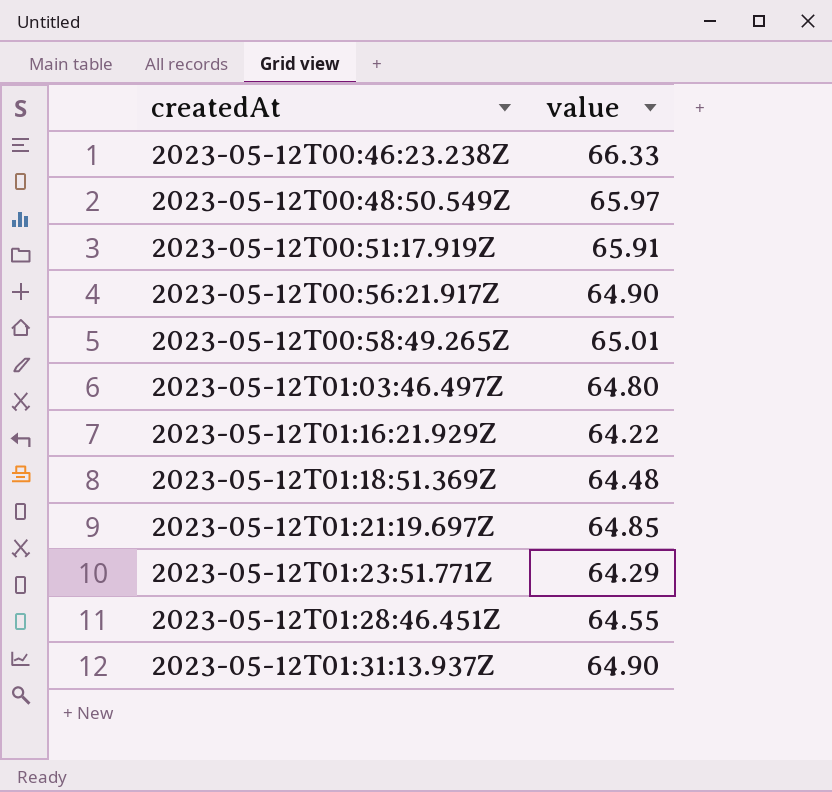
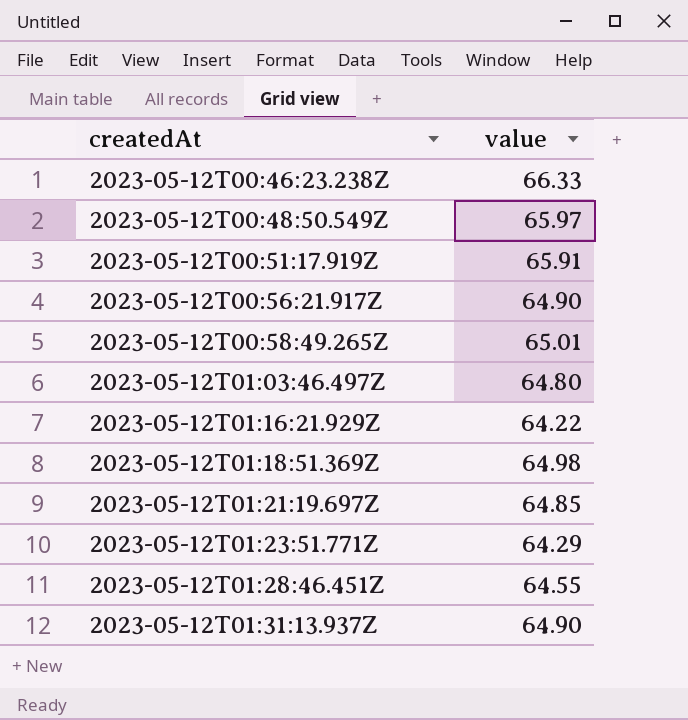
2023-05-12T01:18:51.369Z | value: 64.48 -> 64.98

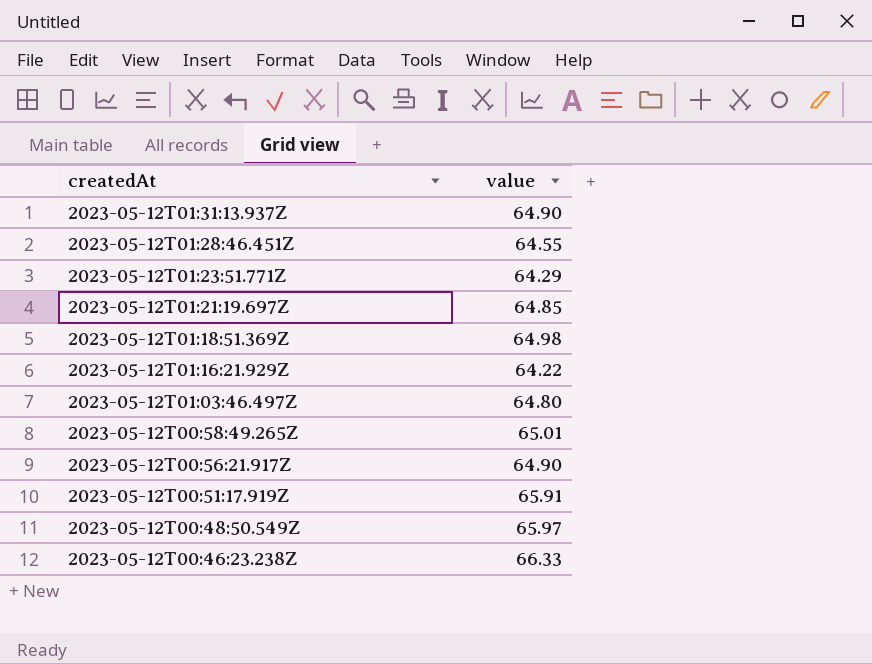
row order: createdAt ascending -> createdAt descending

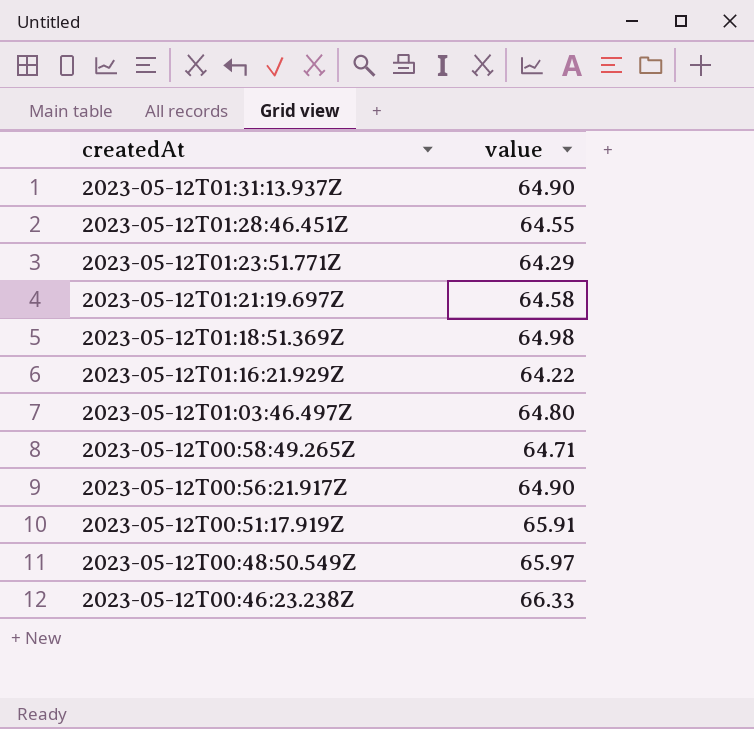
2023-05-12T01:21:19.697Z | value: 64.85 -> 64.58
2023-05-12T00:58:49.265Z | value: 65.01 -> 64.71

